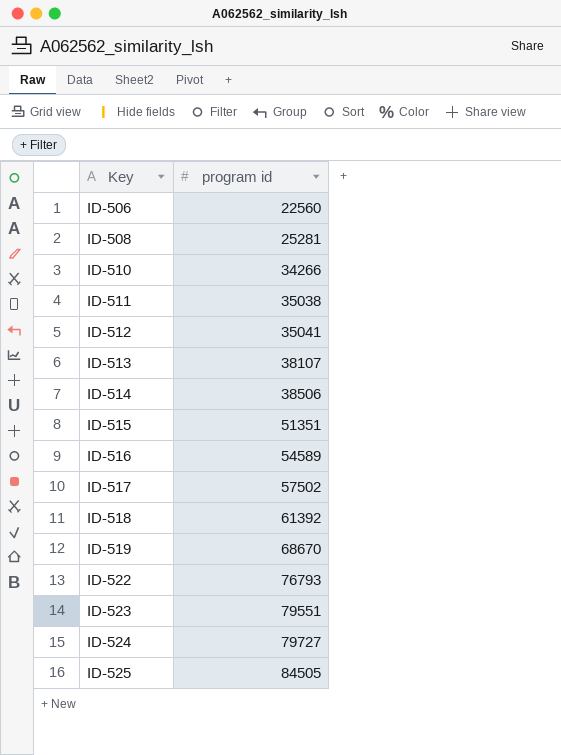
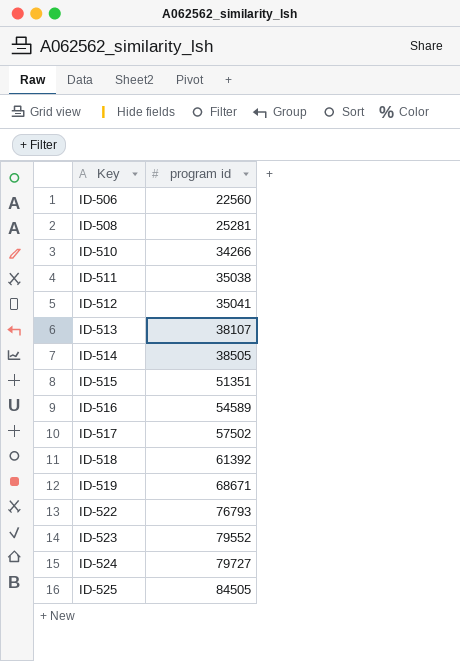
ID-514 | program id: 38506 -> 38505
ID-519 | program id: 68670 -> 68671
ID-523 | program id: 79551 -> 79552

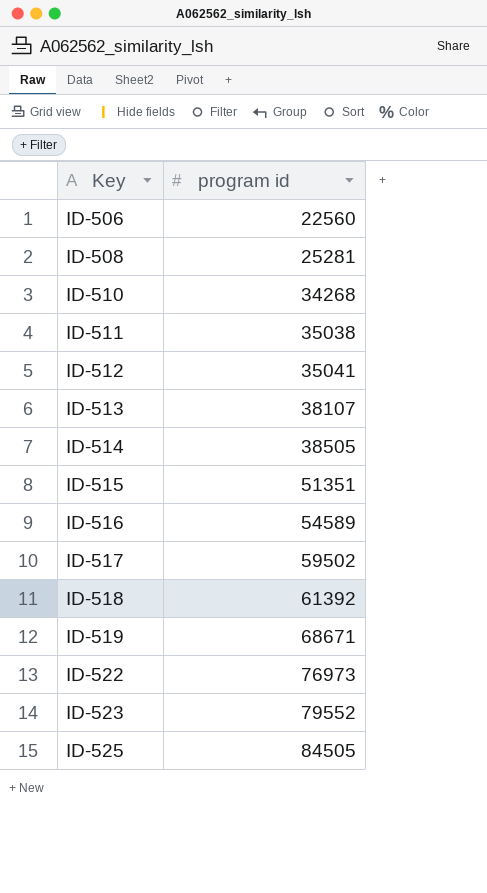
row ID-524: 79727 -> none
ID-510 | program id: 34266 -> 34268
ID-517 | program id: 57502 -> 59502
ID-522 | program id: 76793 -> 76973

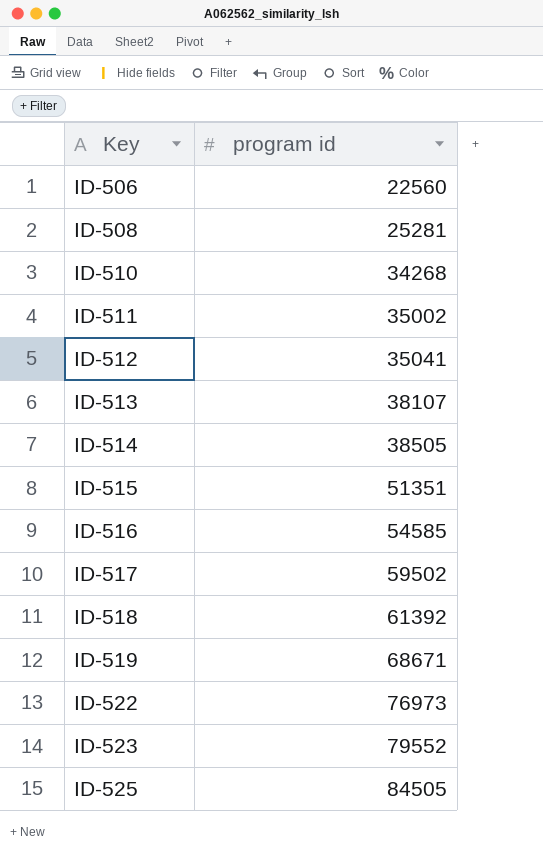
ID-511 | program id: 35038 -> 35002
ID-516 | program id: 54589 -> 54585

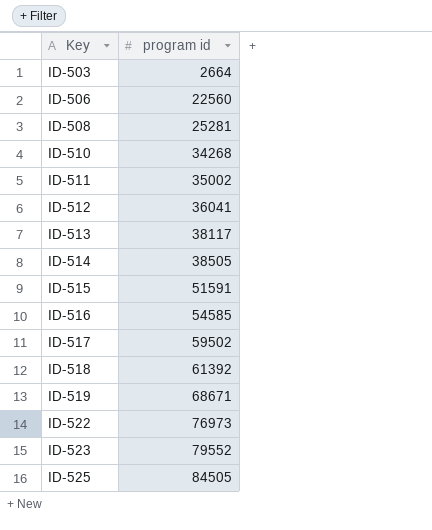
row ID-503: none -> 2664
ID-512 | program id: 35041 -> 36041
ID-513 | program id: 38107 -> 38117
ID-515 | program id: 51351 -> 51591

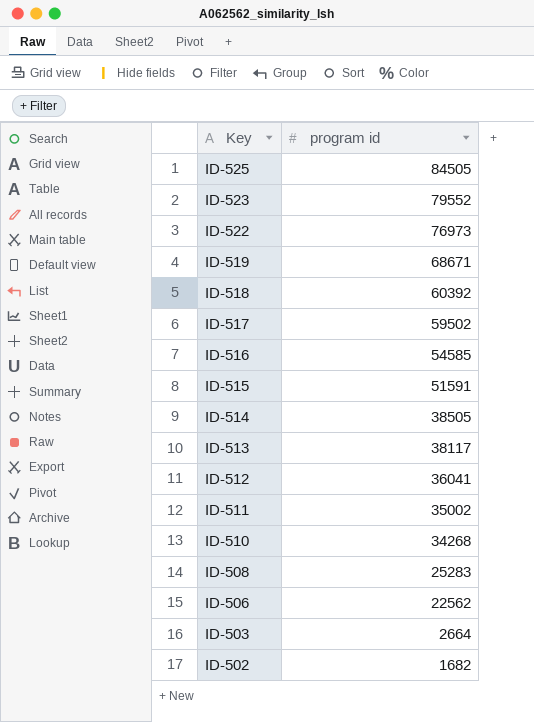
row order: Key ascending -> Key descending
ID-518 | program id: 61392 -> 60392
ID-508 | program id: 25281 -> 25283
ID-506 | program id: 22560 -> 22562
row ID-502: none -> 1682

